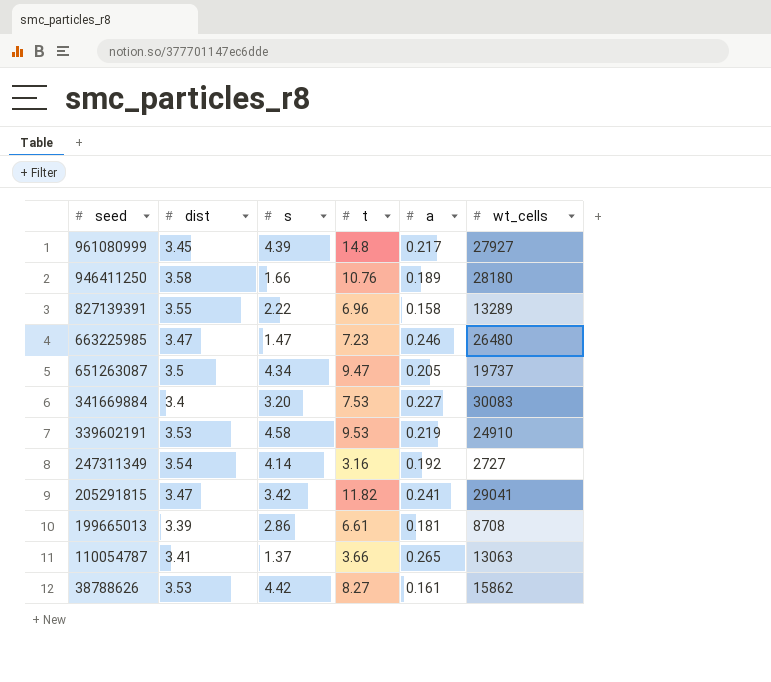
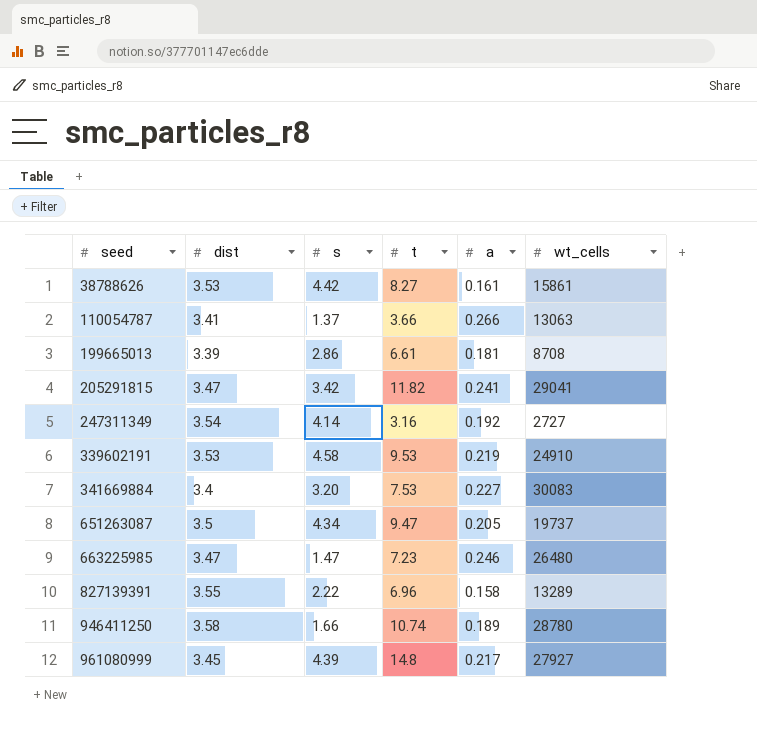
row order: seed descending -> seed ascending
38788626 | wt_cells: 15862 -> 15861
110054787 | a: 0.265 -> 0.266
946411250 | t: 10.76 -> 10.74
946411250 | wt_cells: 28180 -> 28780

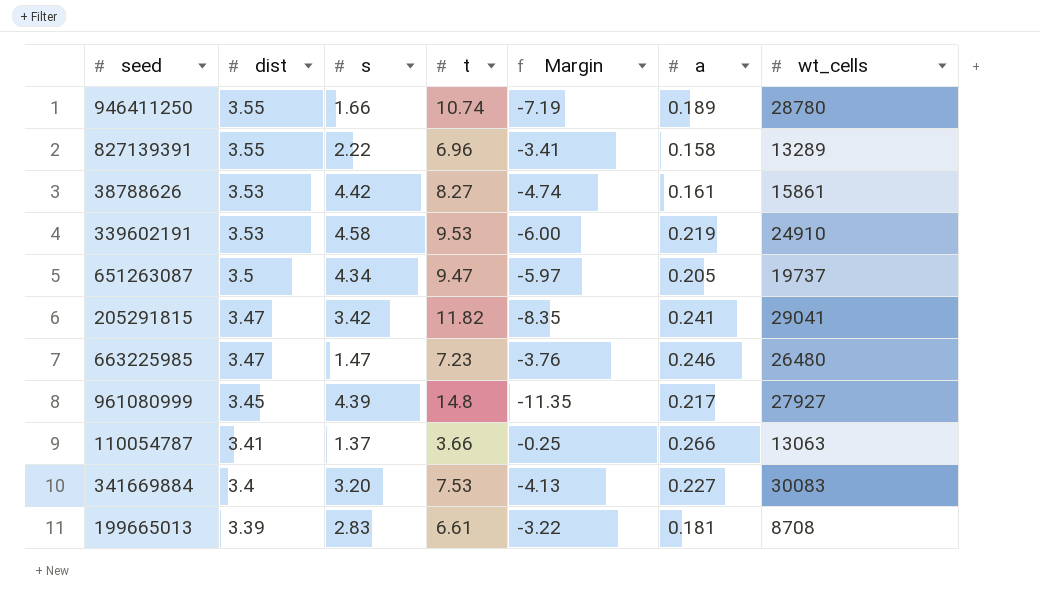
row order: seed ascending -> dist descending
column Margin | formula: none -> [dist] - [t]
row 247311349: 3.54 | 4.14 | 3.16 | 0.192 | 2727 -> none
946411250 | dist: 3.58 -> 3.55
199665013 | s: 2.86 -> 2.83

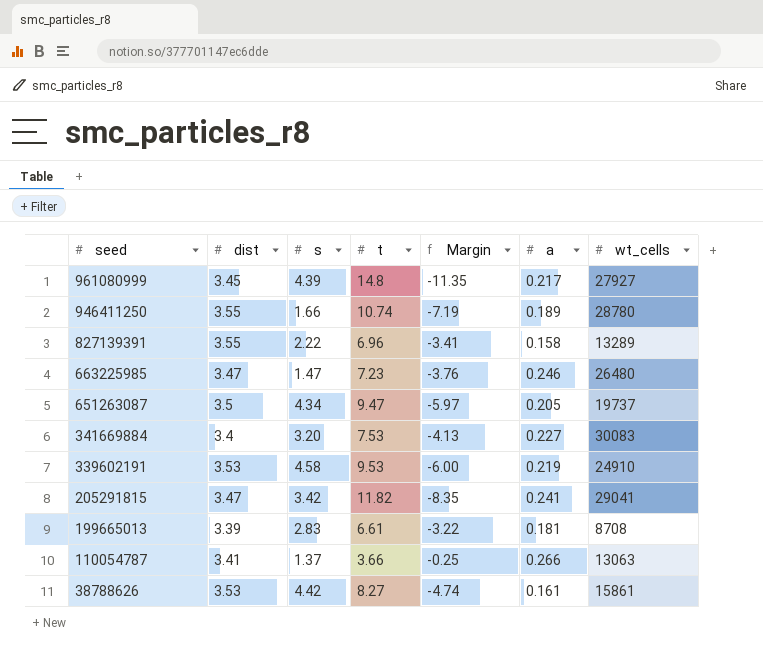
row order: dist descending -> seed descending

